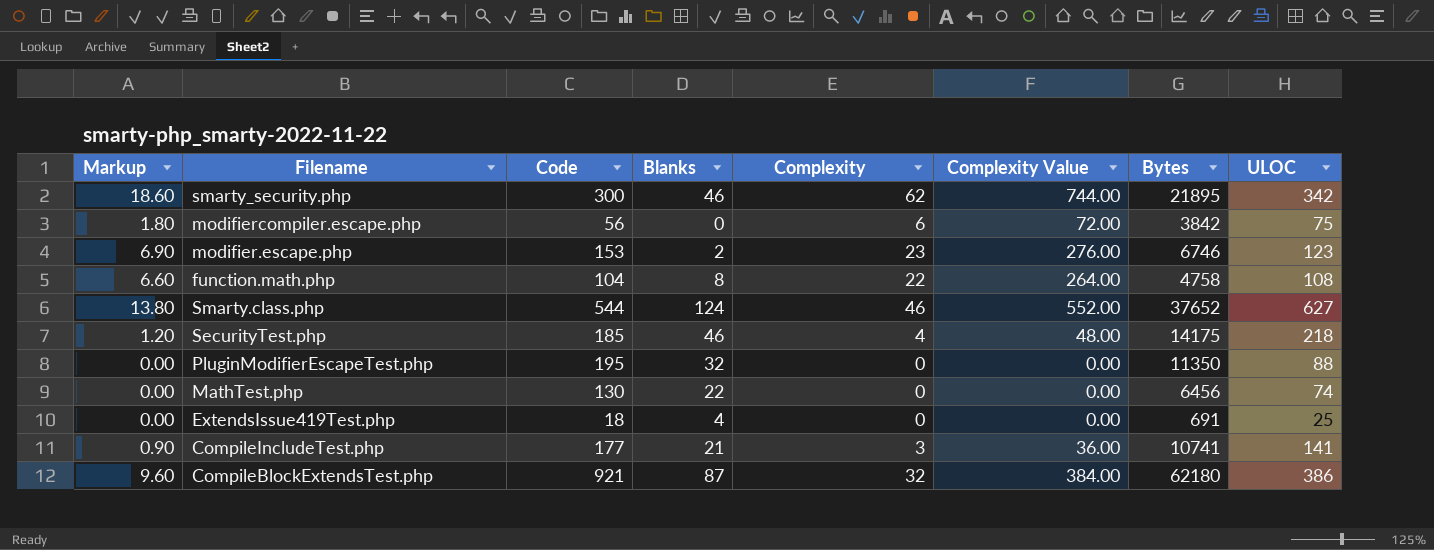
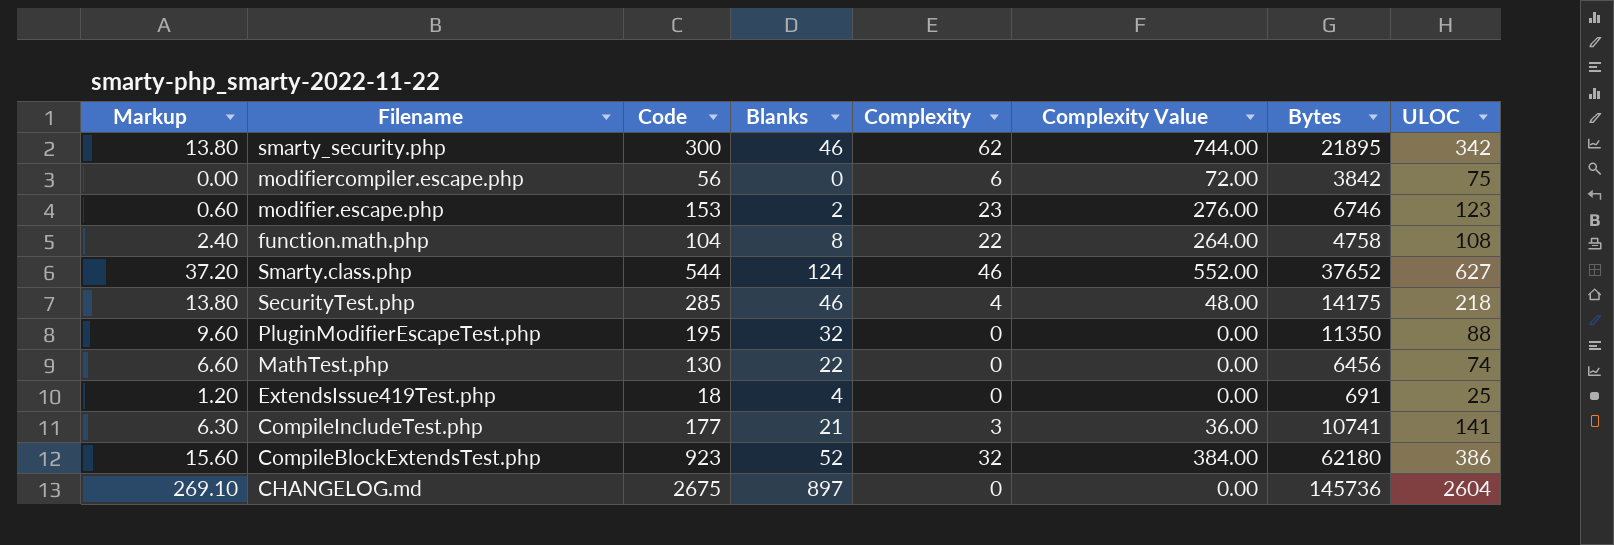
column Markup | formula: [Complexity] * 0.3 -> [Blanks] * 0.3
SecurityTest.php | Code: 185 -> 285
CompileBlockExtendsTest.php | Code: 921 -> 923
CompileBlockExtendsTest.php | Blanks: 87 -> 52
row CHANGELOG.md: none -> 269.10 | 2675 | 897 | 0 | 0.00 | 145736 | 2604

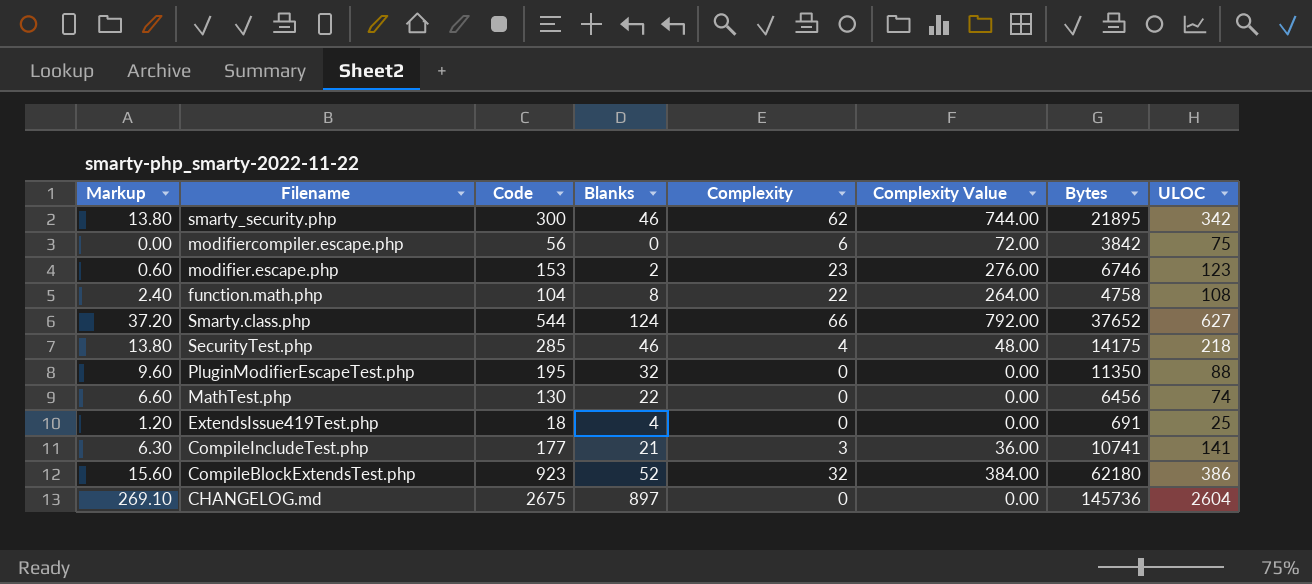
Smarty.class.php | Complexity: 46 -> 66
Smarty.class.php | Complexity Value: 552.00 -> 792.00

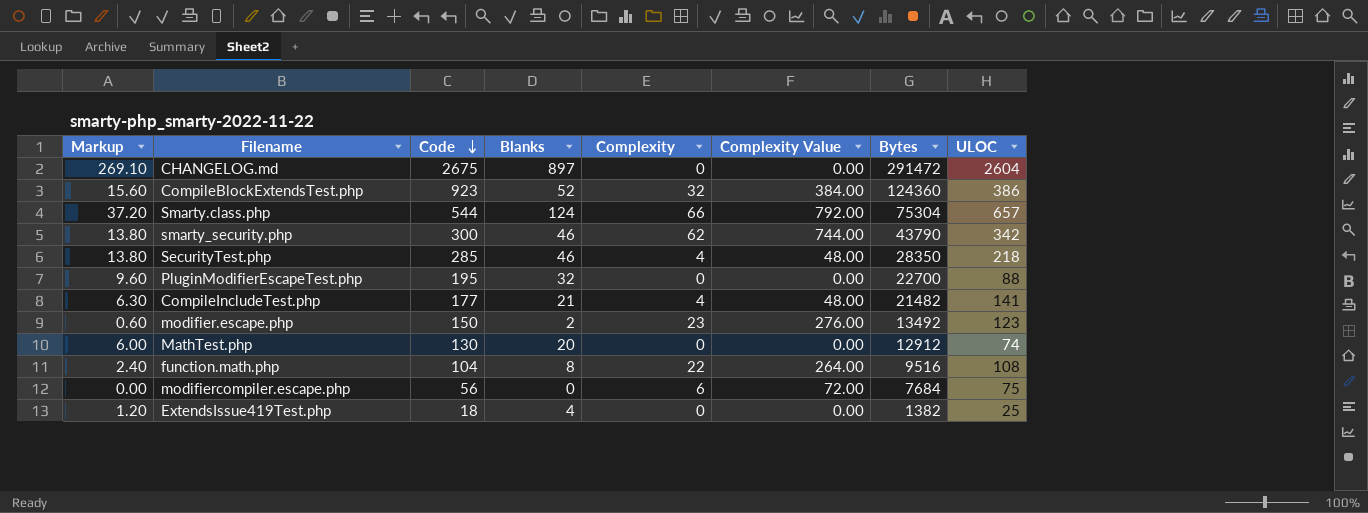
row order: none -> Code descending
CHANGELOG.md | Bytes: 145736 -> 291472
CompileBlockExtendsTest.php | Bytes: 62180 -> 124360
Smarty.class.php | Bytes: 37652 -> 75304
Smarty.class.php | ULOC: 627 -> 657
smarty_security.php | Bytes: 21895 -> 43790
SecurityTest.php | Bytes: 14175 -> 28350
PluginModifierEscapeTest.php | Bytes: 11350 -> 22700
CompileIncludeTest.php | Complexity: 3 -> 4
CompileIncludeTest.php | Complexity Value: 36.00 -> 48.00
CompileIncludeTest.php | Bytes: 10741 -> 21482
modifier.escape.php | Code: 153 -> 150
modifier.escape.php | Bytes: 6746 -> 13492
MathTest.php | Markup: 6.60 -> 6.00
MathTest.php | Blanks: 22 -> 20
MathTest.php | Bytes: 6456 -> 12912
function.math.php | Bytes: 4758 -> 9516
modifiercompiler.escape.php | Bytes: 3842 -> 7684
ExtendsIssue419Test.php | Bytes: 691 -> 1382

